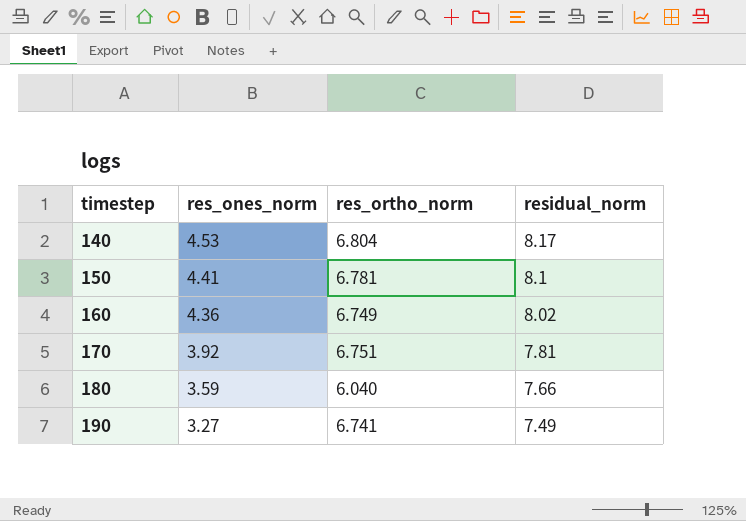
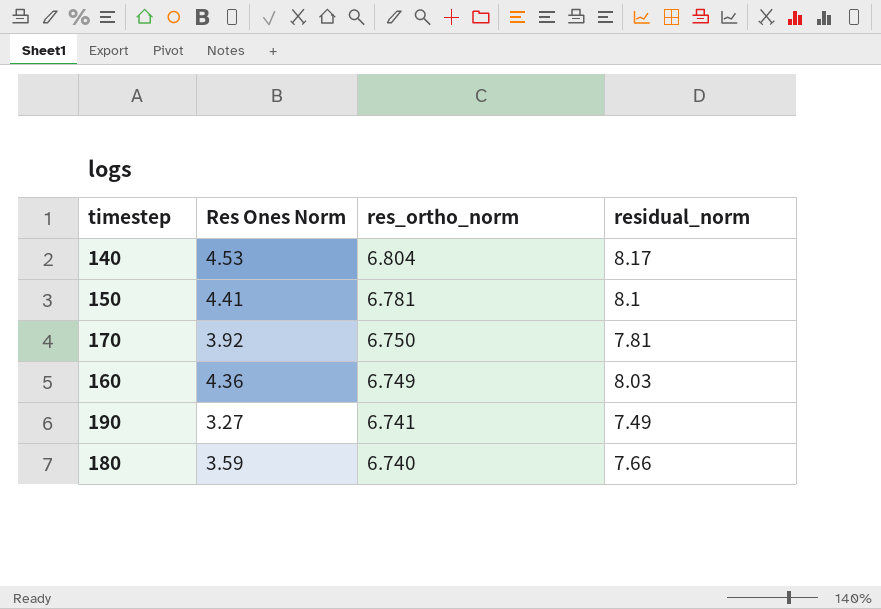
row order: timestep ascending -> res_ortho_norm descending
column name: res_ones_norm -> Res Ones Norm
170 | res_ortho_norm: 6.751 -> 6.750
160 | residual_norm: 8.02 -> 8.03
180 | res_ortho_norm: 6.040 -> 6.740

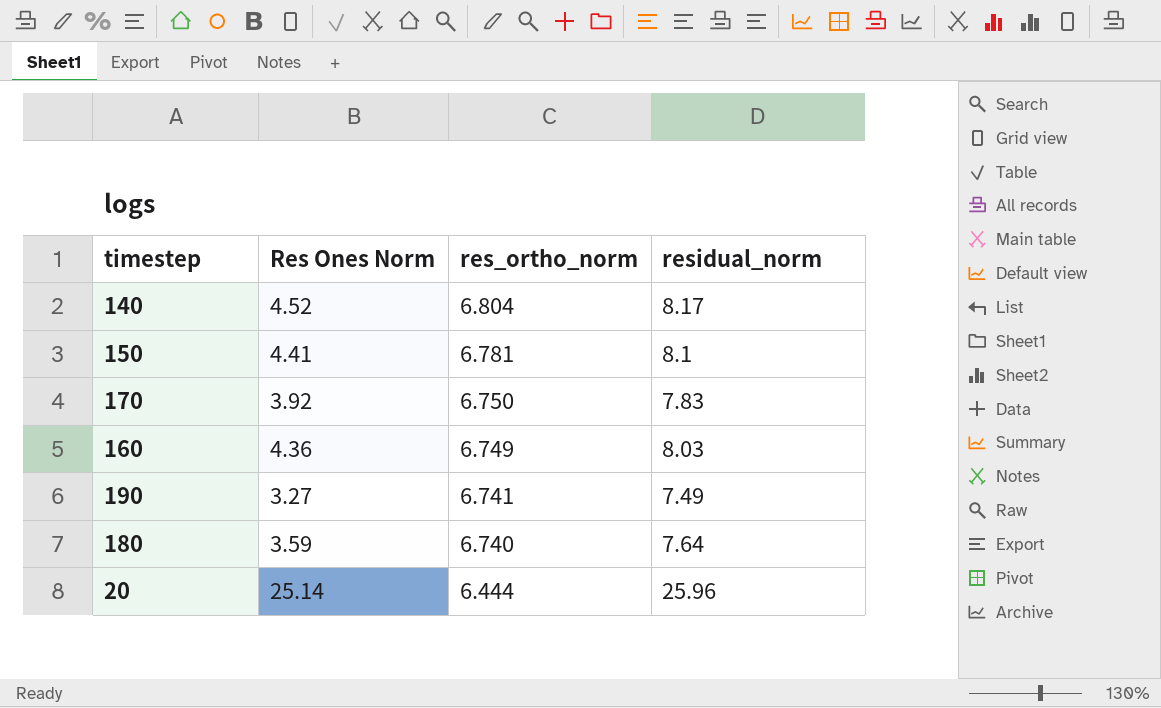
140 | Res Ones Norm: 4.53 -> 4.52
170 | residual_norm: 7.81 -> 7.83
180 | residual_norm: 7.66 -> 7.64
row 20: none -> 25.14 | 6.444 | 25.96

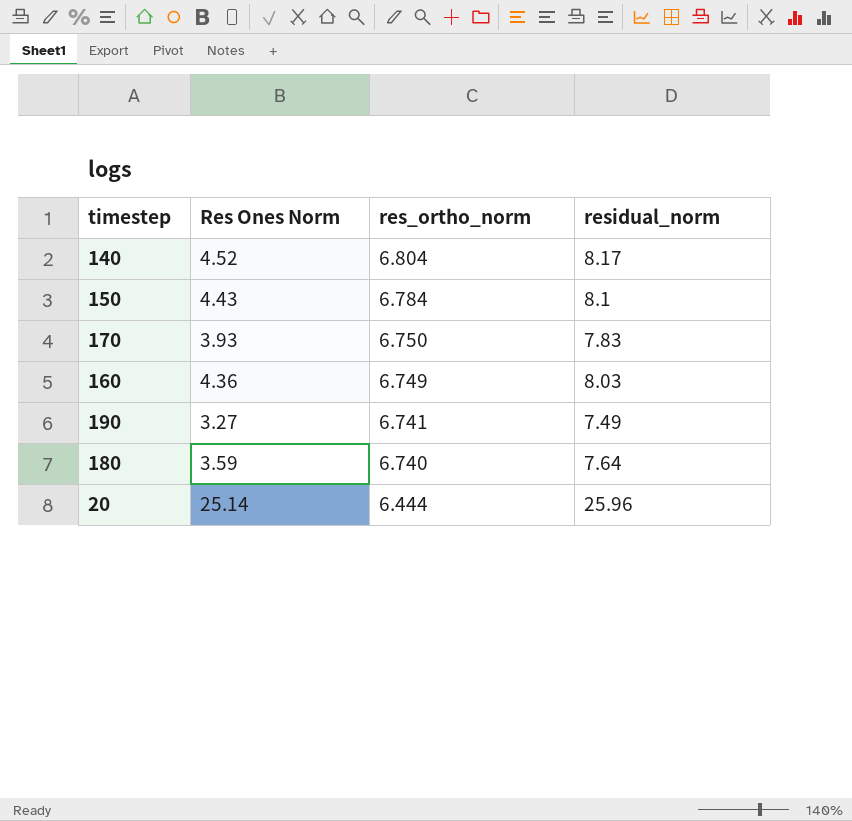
150 | Res Ones Norm: 4.41 -> 4.43
150 | res_ortho_norm: 6.781 -> 6.784
170 | Res Ones Norm: 3.92 -> 3.93

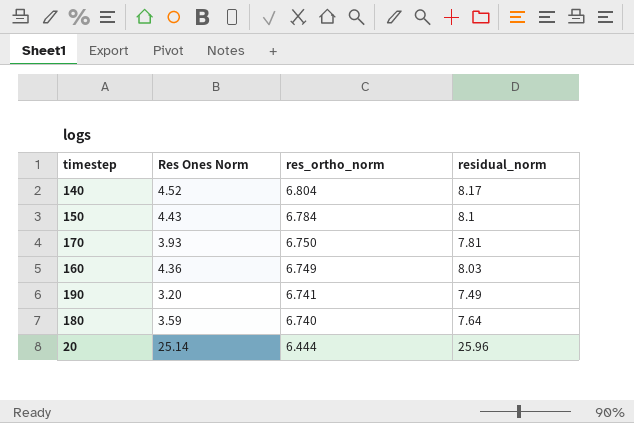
170 | residual_norm: 7.83 -> 7.81
190 | Res Ones Norm: 3.27 -> 3.20

